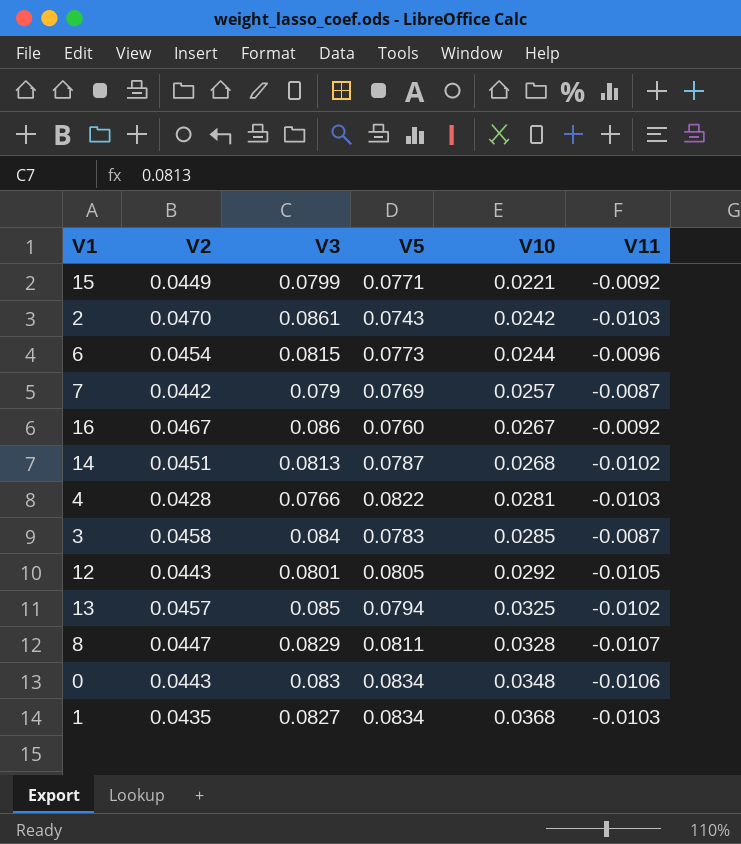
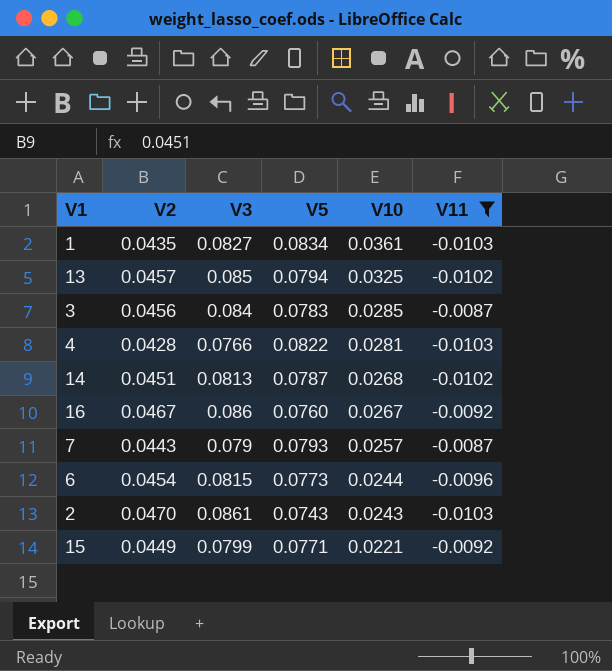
filter: none -> V11 >= -0.0103
row order: V10 ascending -> V10 descending
1 | V10: 0.0368 -> 0.0361
3 | V2: 0.0458 -> 0.0456
7 | V2: 0.0442 -> 0.0443
7 | V5: 0.0769 -> 0.0793
2 | V10: 0.0242 -> 0.0243

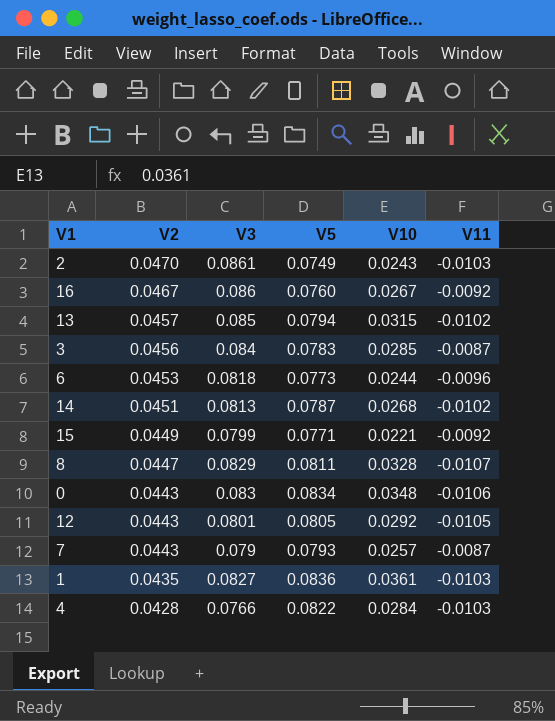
filter: V11 >= -0.0103 -> none
row order: V10 descending -> V2 descending
2 | V5: 0.0743 -> 0.0749
13 | V10: 0.0325 -> 0.0315
6 | V2: 0.0454 -> 0.0453
6 | V3: 0.0815 -> 0.0818
1 | V5: 0.0834 -> 0.0836
4 | V10: 0.0281 -> 0.0284

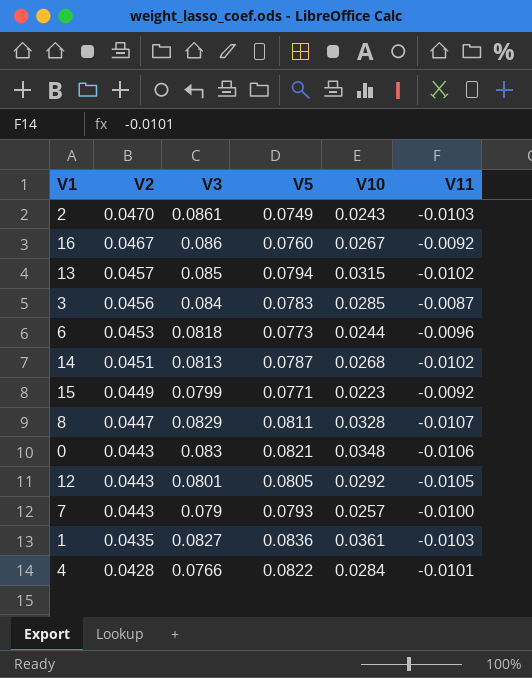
15 | V10: 0.0221 -> 0.0223
0 | V5: 0.0834 -> 0.0821
7 | V11: -0.0087 -> -0.0100
4 | V11: -0.0103 -> -0.0101

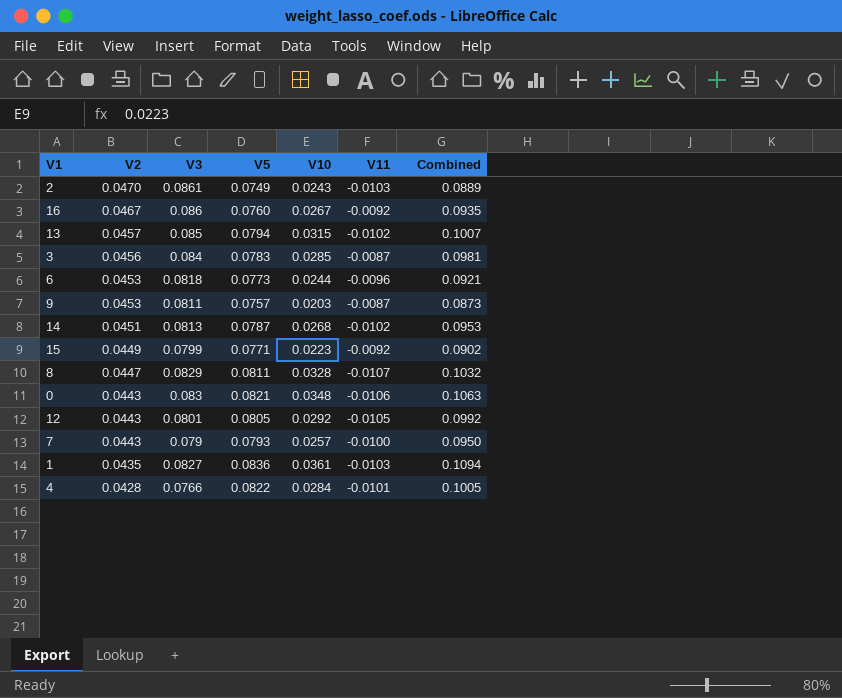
column Combined | formula: none -> [V5] + [V10] + [V11]
row 9: none -> 0.0453 | 0.0811 | 0.0757 | 0.0203 | -0.0087 | 0.0873

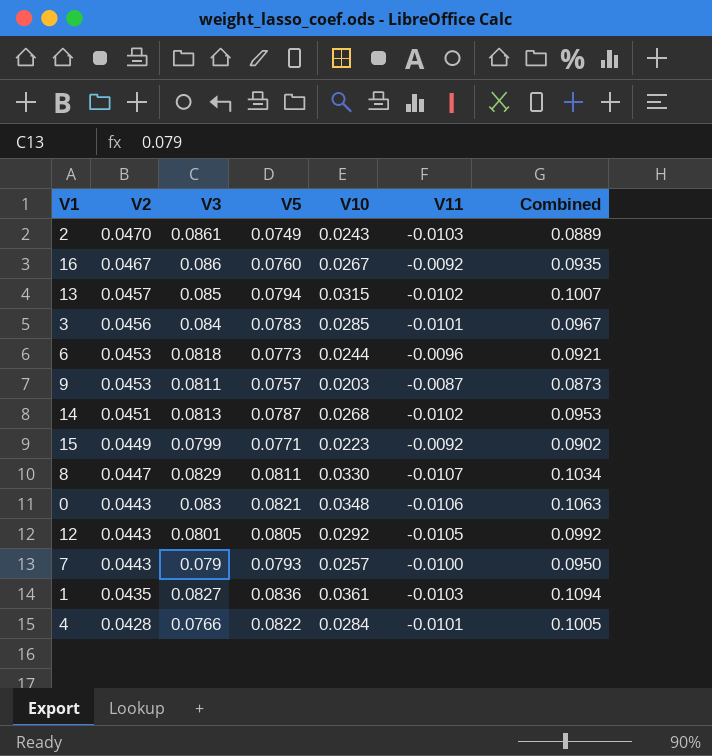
3 | V11: -0.0087 -> -0.0101
3 | Combined: 0.0981 -> 0.0967
8 | V10: 0.0328 -> 0.0330
8 | Combined: 0.1032 -> 0.1034

